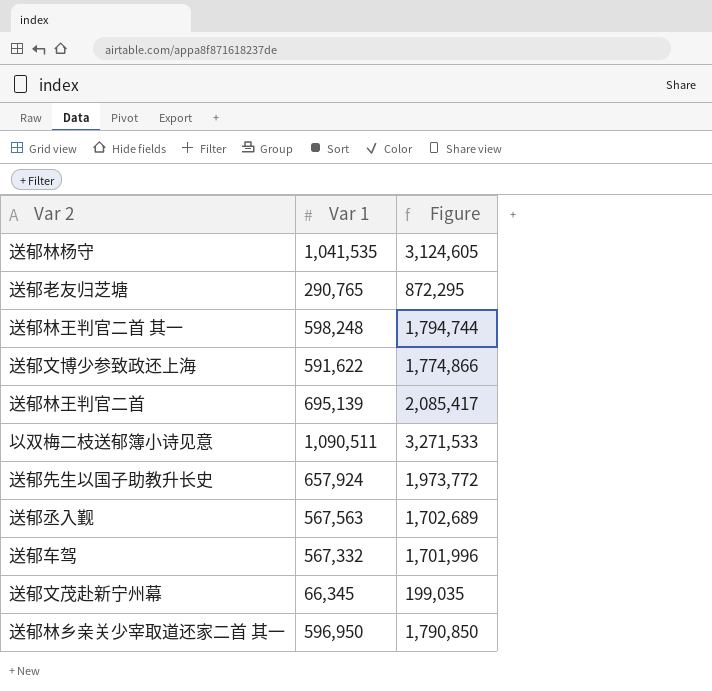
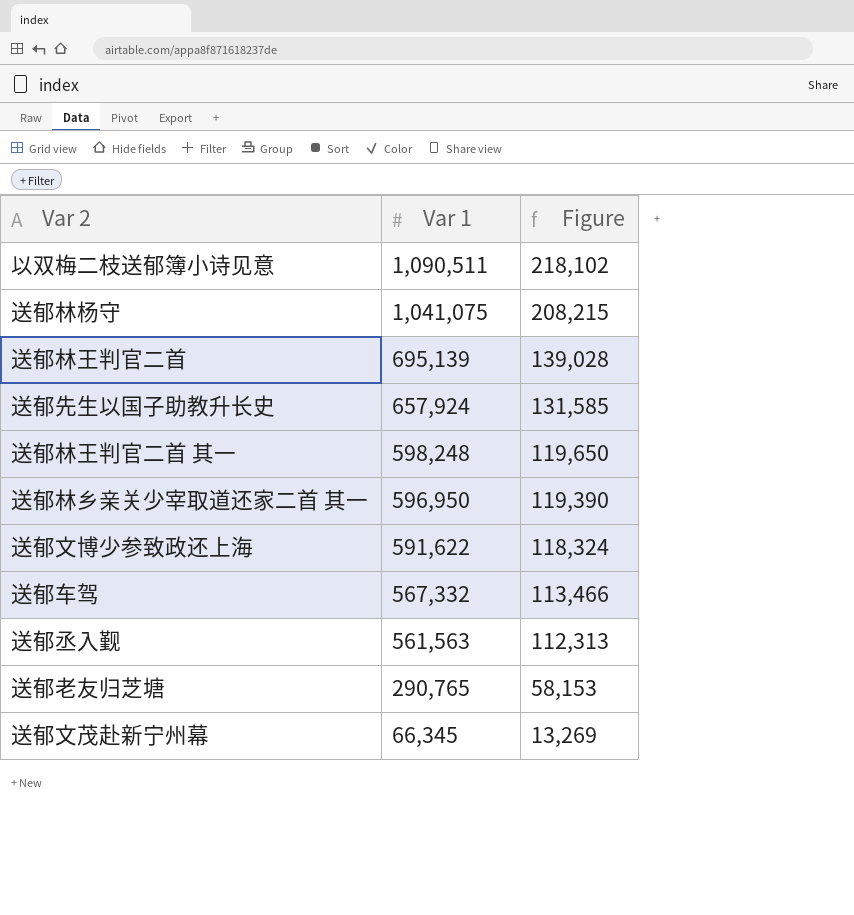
row order: none -> Var 1 descending
column Figure | formula: [Var 1] * 3 -> [Var 1] * 0.2
送郁林杨守 | Var 1: 1,041,535 -> 1,041,075
送郁丞入觐 | Var 1: 567,563 -> 561,563

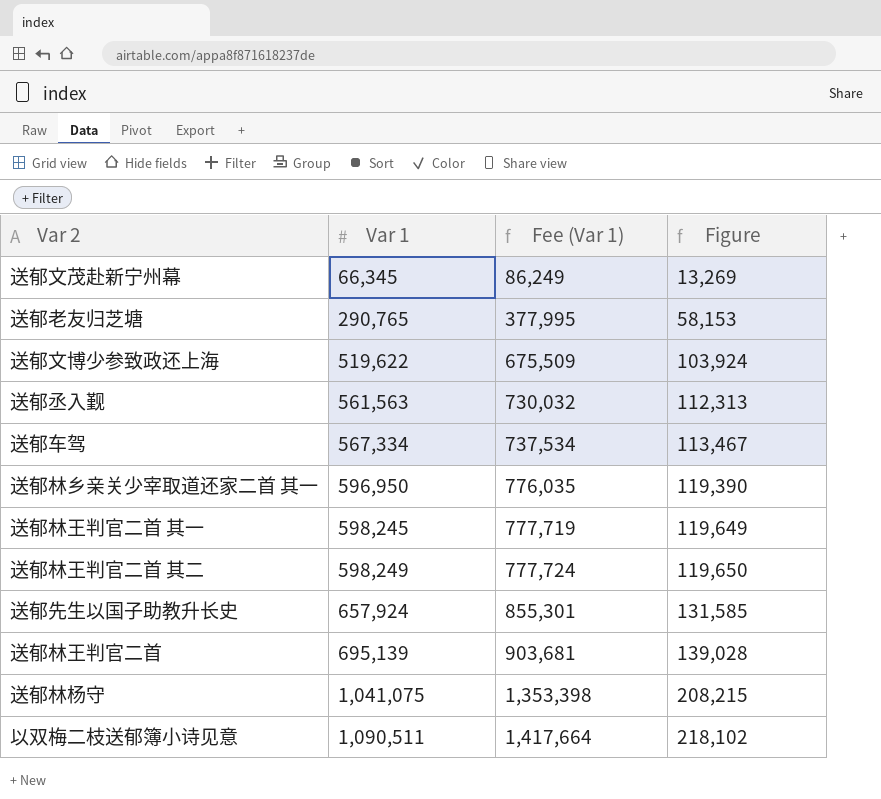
row order: Var 1 descending -> Var 1 ascending
column Fee (Var 1) | formula: none -> [Var 1] * 1.3
送郁文博少参致政还上海 | Var 1: 591,622 -> 519,622
送郁文博少参致政还上海 | Figure: 118,324 -> 103,924
送郁车驾 | Var 1: 567,332 -> 567,334
送郁车驾 | Figure: 113,466 -> 113,467
送郁林王判官二首 其一 | Var 1: 598,248 -> 598,245
送郁林王判官二首 其一 | Figure: 119,650 -> 119,649
row 送郁林王判官二首 其二: none -> 598,249 | 777,724 | 119,650

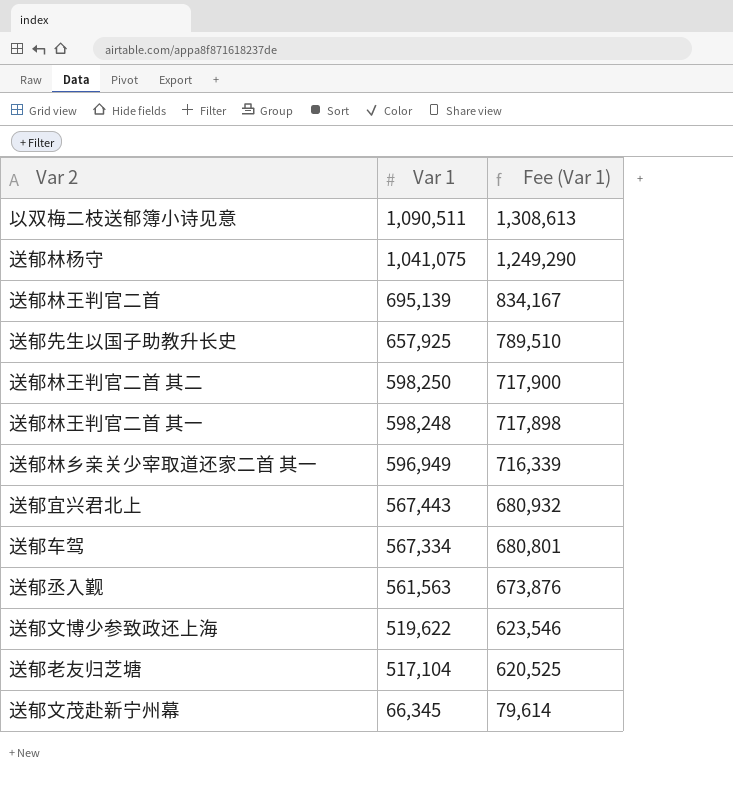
row order: Var 1 ascending -> Var 1 descending
column Figure | formula: [Var 1] * 0.2 -> none
column Fee (Var 1) | formula: [Var 1] * 1.3 -> [Var 1] * 1.2
送郁先生以国子助教升长史 | Var 1: 657,924 -> 657,925
送郁林王判官二首 其二 | Var 1: 598,249 -> 598,250
送郁林王判官二首 其一 | Var 1: 598,245 -> 598,248
送郁林乡亲关少宰取道还家二首 其一 | Var 1: 596,950 -> 596,949
row 送郁宜兴君北上: none -> 567,443 | 680,932
送郁老友归芝塘 | Var 1: 290,765 -> 517,104

